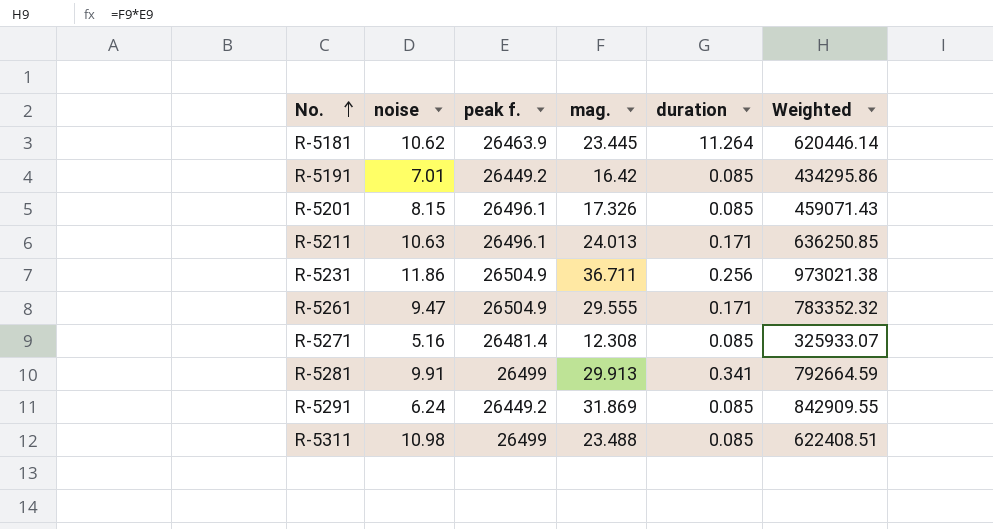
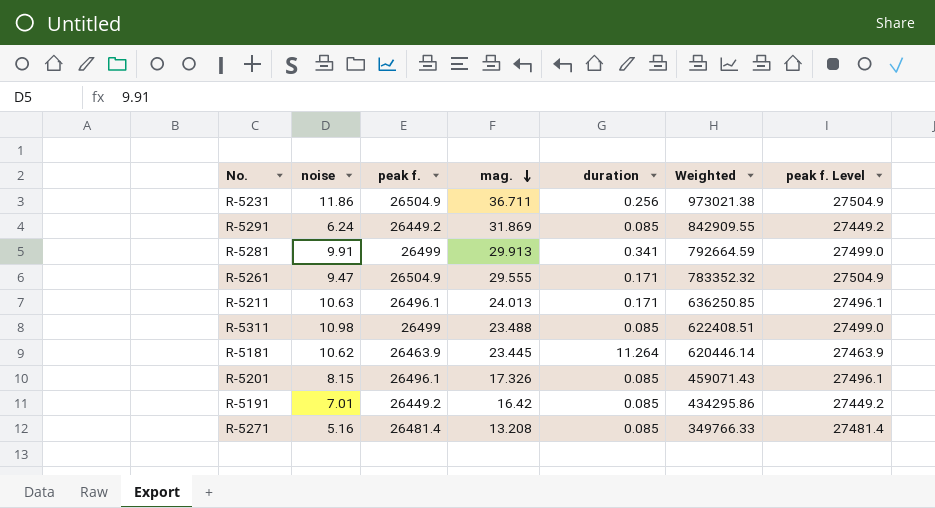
row order: No. ascending -> mag. descending
column peak f. Level | formula: none -> [peak f.] + 1000
R-5271 | mag.: 12.308 -> 13.208
R-5271 | Weighted: 325933.07 -> 349766.33

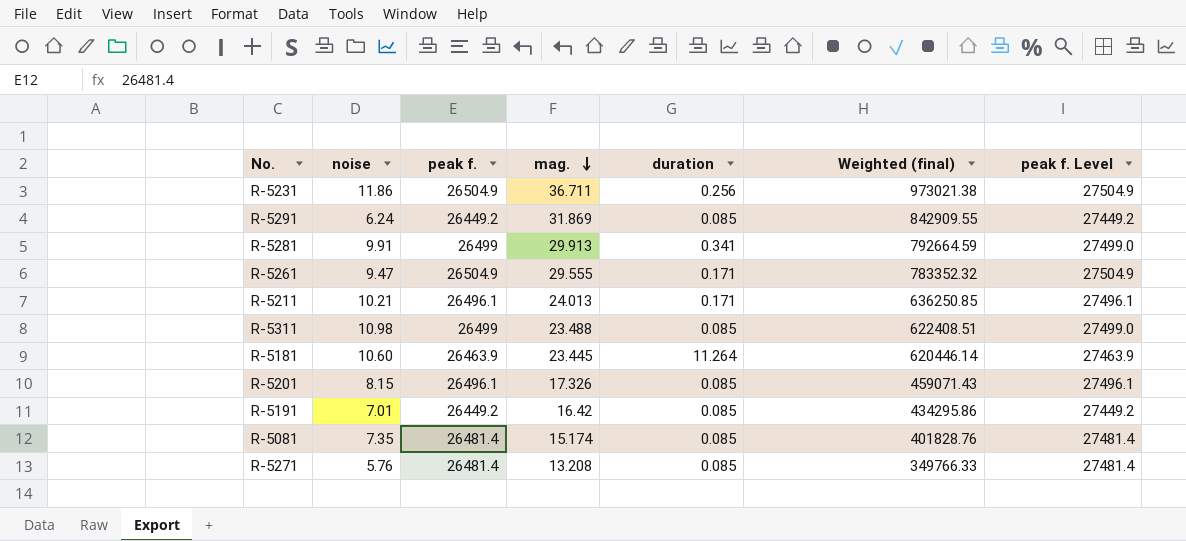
column name: Weighted -> Weighted (final)
R-5211 | noise: 10.63 -> 10.21
R-5181 | noise: 10.62 -> 10.60
row R-5081: none -> 7.35 | 26481.4 | 15.174 | 0.085 | 401828.76 | 27481.4
R-5271 | noise: 5.16 -> 5.76

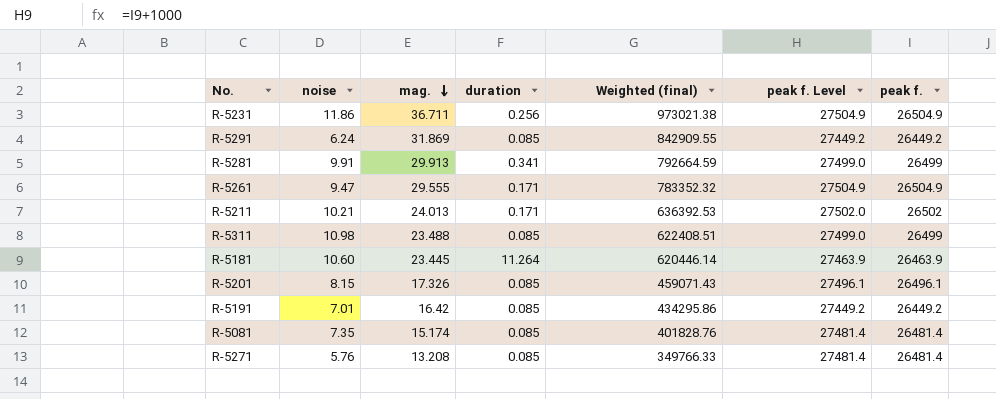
column peak f. | position: 3 -> 7
R-5211 | Weighted (final): 636250.85 -> 636392.53
R-5211 | peak f. Level: 27496.1 -> 27502.0
R-5211 | peak f.: 26496.1 -> 26502

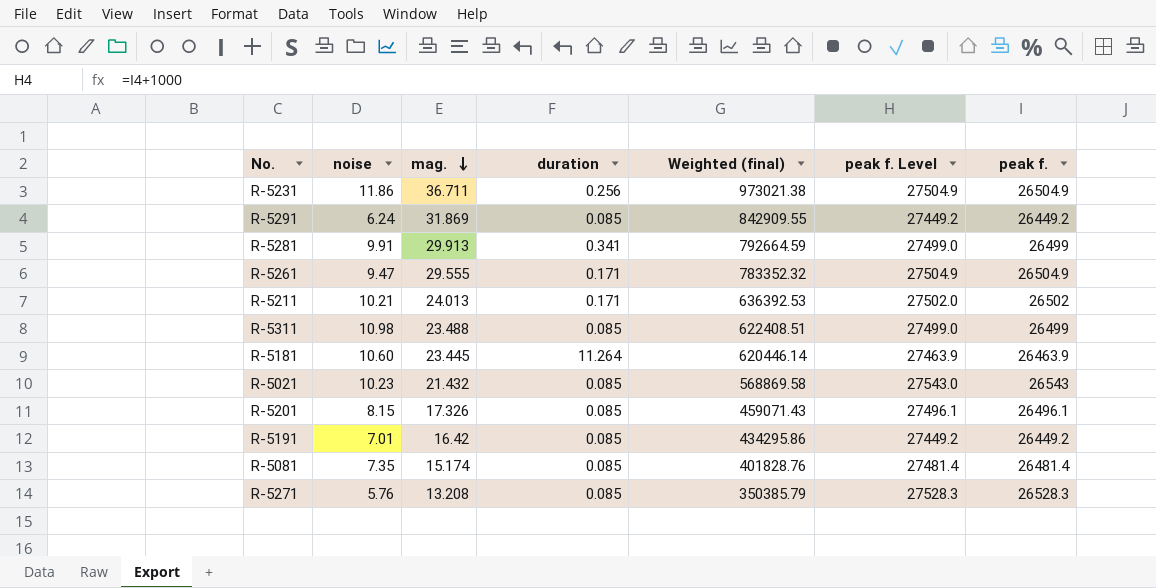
row R-5021: none -> 10.23 | 21.432 | 0.085 | 568869.58 | 27543.0 | 26543
R-5271 | Weighted (final): 349766.33 -> 350385.79
R-5271 | peak f. Level: 27481.4 -> 27528.3
R-5271 | peak f.: 26481.4 -> 26528.3

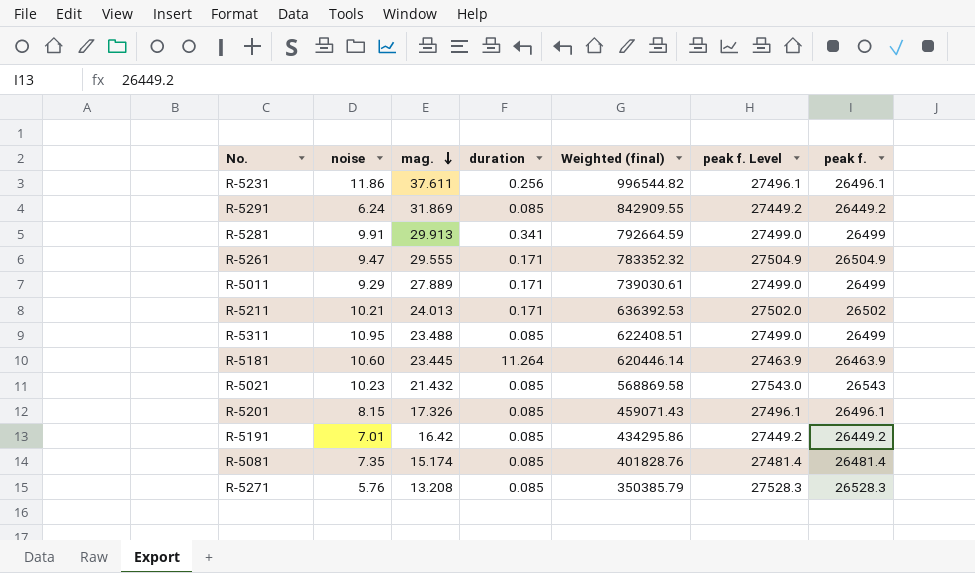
R-5231 | mag.: 36.711 -> 37.611
R-5231 | Weighted (final): 973021.38 -> 996544.82
R-5231 | peak f. Level: 27504.9 -> 27496.1
R-5231 | peak f.: 26504.9 -> 26496.1
row R-5011: none -> 9.29 | 27.889 | 0.171 | 739030.61 | 27499.0 | 26499
R-5311 | noise: 10.98 -> 10.95

